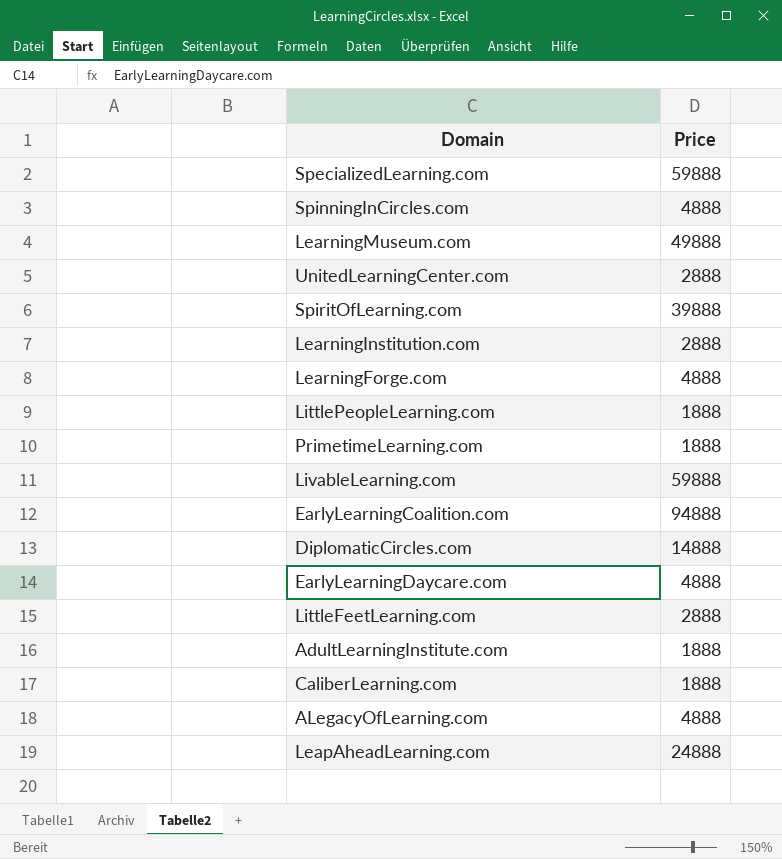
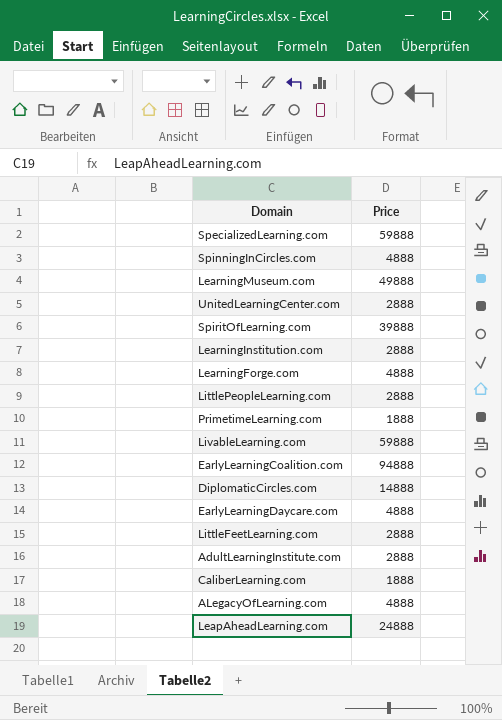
LittlePeopleLearning.com | Price: 1888 -> 2888
AdultLearningInstitute.com | Price: 1888 -> 2888

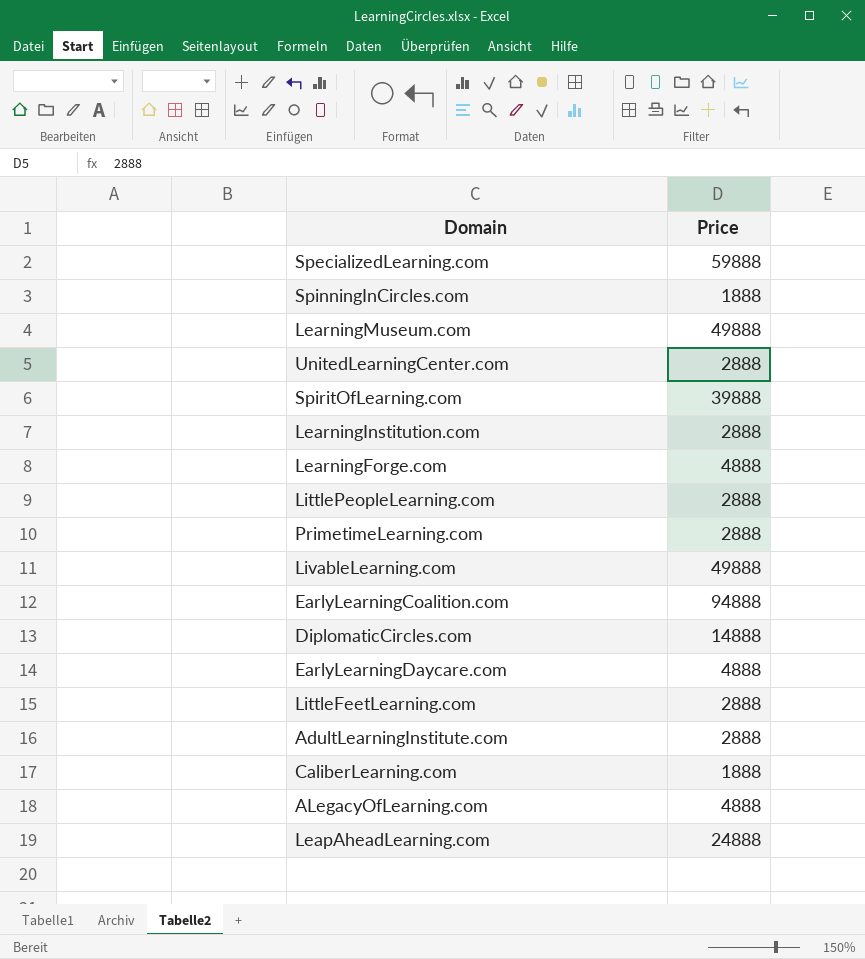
SpinningInCircles.com | Price: 4888 -> 1888
PrimetimeLearning.com | Price: 1888 -> 2888
LivableLearning.com | Price: 59888 -> 49888

